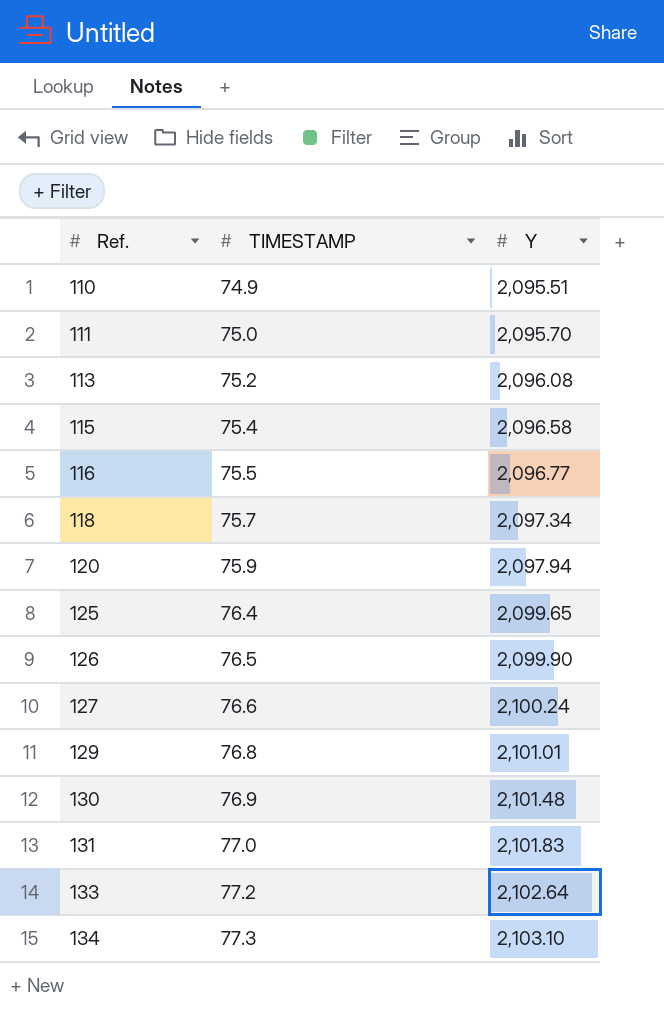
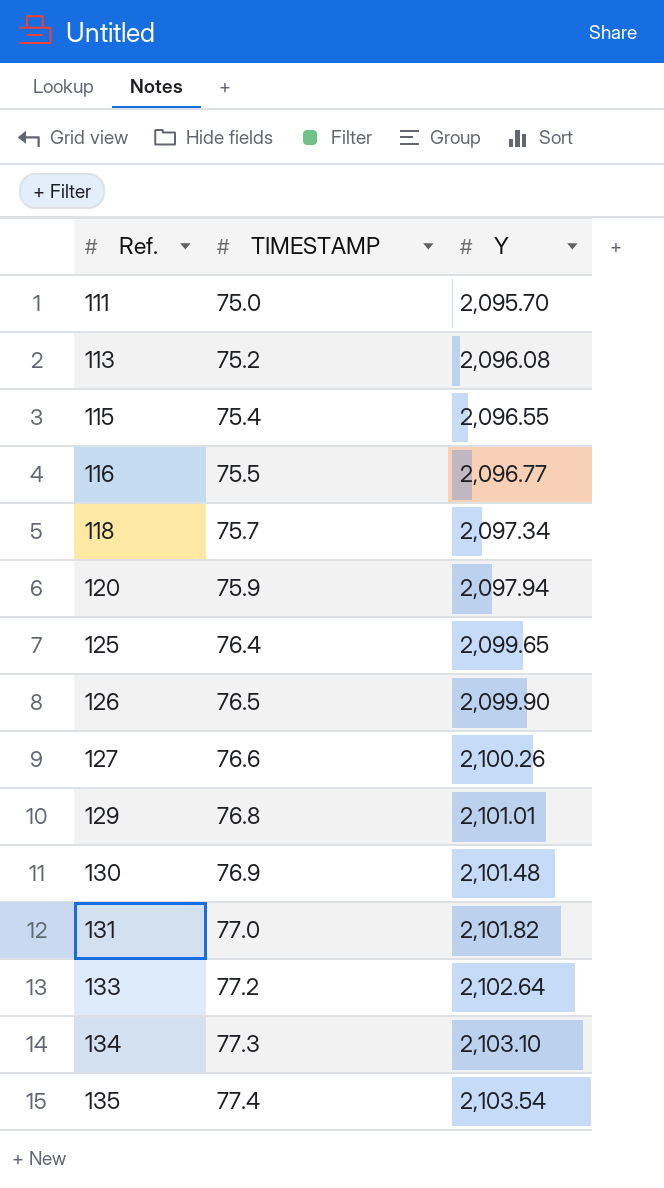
row 110: 74.9 | 2,095.51 -> none
115 | Y: 2,096.58 -> 2,096.55
127 | Y: 2,100.24 -> 2,100.26
131 | Y: 2,101.83 -> 2,101.82
row 135: none -> 77.4 | 2,103.54

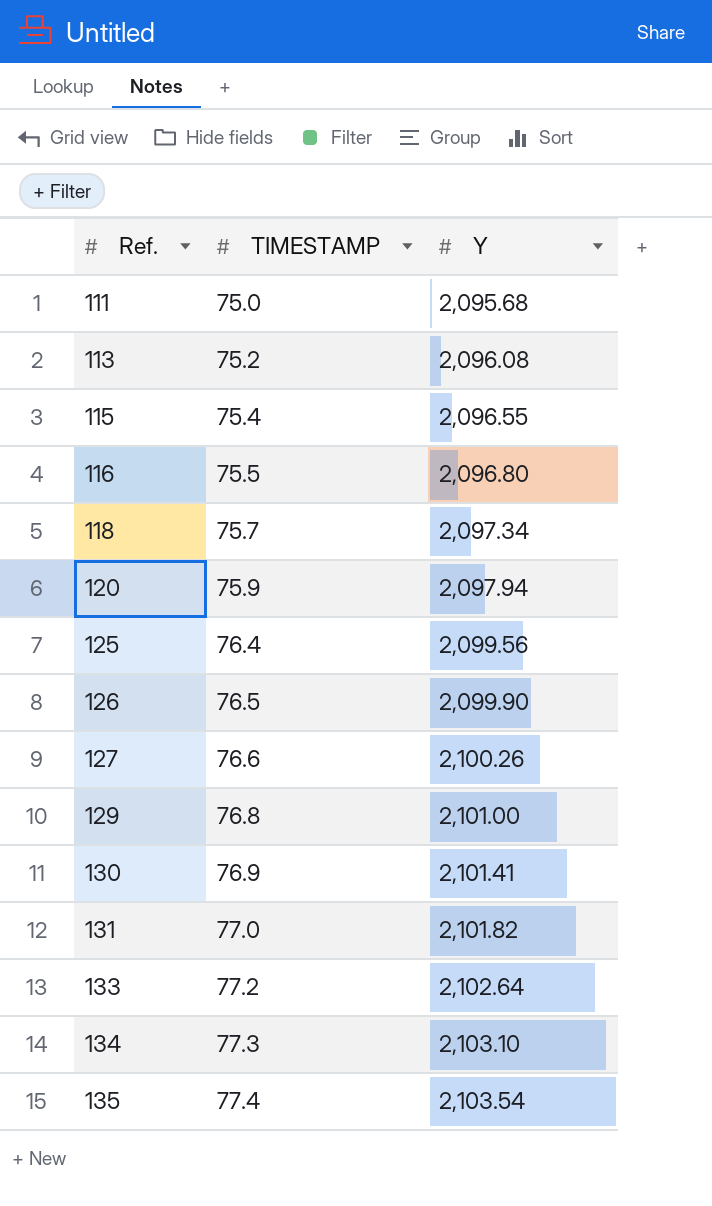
111 | Y: 2,095.70 -> 2,095.68
116 | Y: 2,096.77 -> 2,096.80
125 | Y: 2,099.65 -> 2,099.56
129 | Y: 2,101.01 -> 2,101.00
130 | Y: 2,101.48 -> 2,101.41

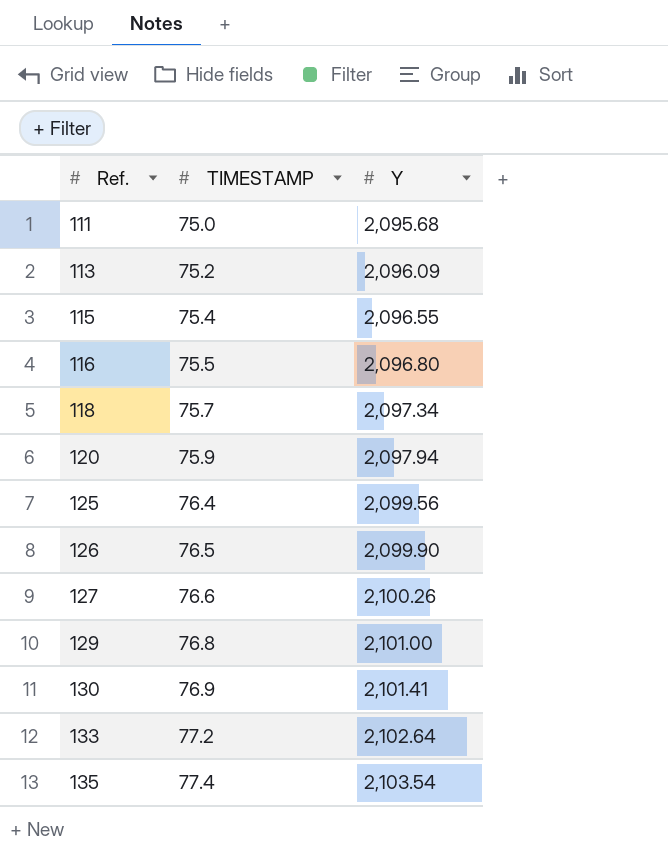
row 131: 77.0 | 2,101.82 -> none
row 134: 77.3 | 2,103.10 -> none
113 | Y: 2,096.08 -> 2,096.09

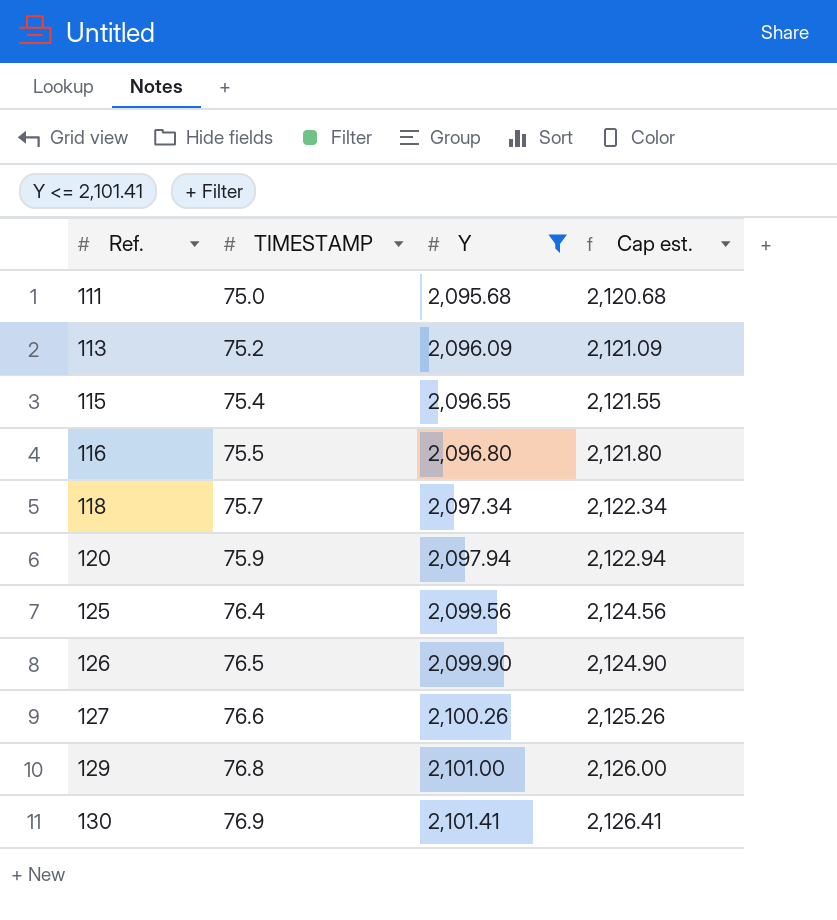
filter: none -> Y <= 2,101.41
column Cap est. | formula: none -> [Y] + 25

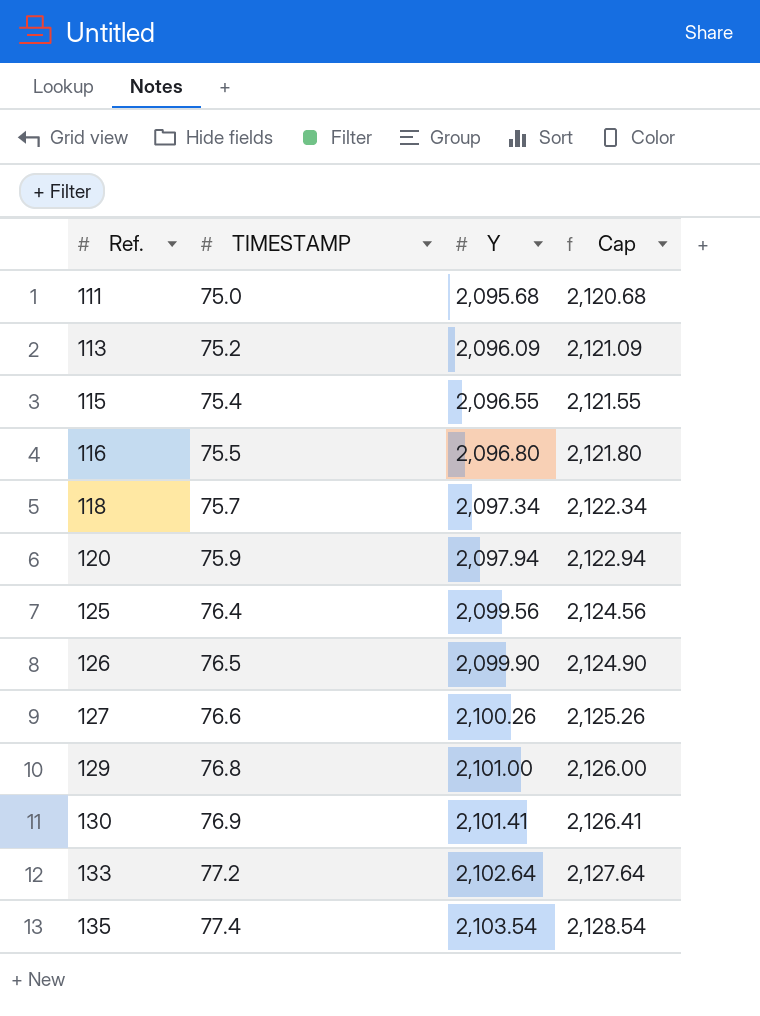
filter: Y <= 2,101.41 -> none
column name: Cap est. -> Cap

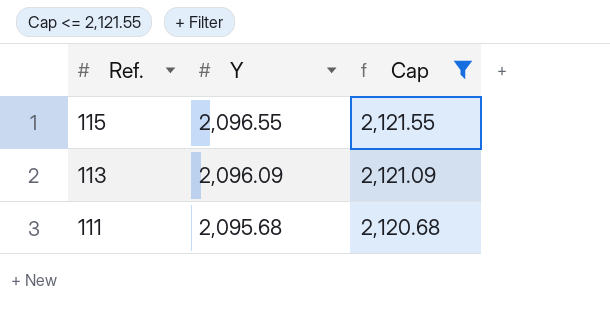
filter: none -> Cap <= 2,121.55
row order: Ref. ascending -> Ref. descending
column TIMESTAMP | position: 2 -> none

